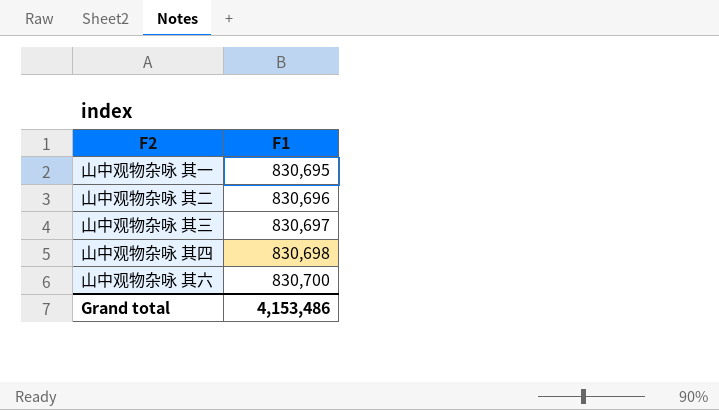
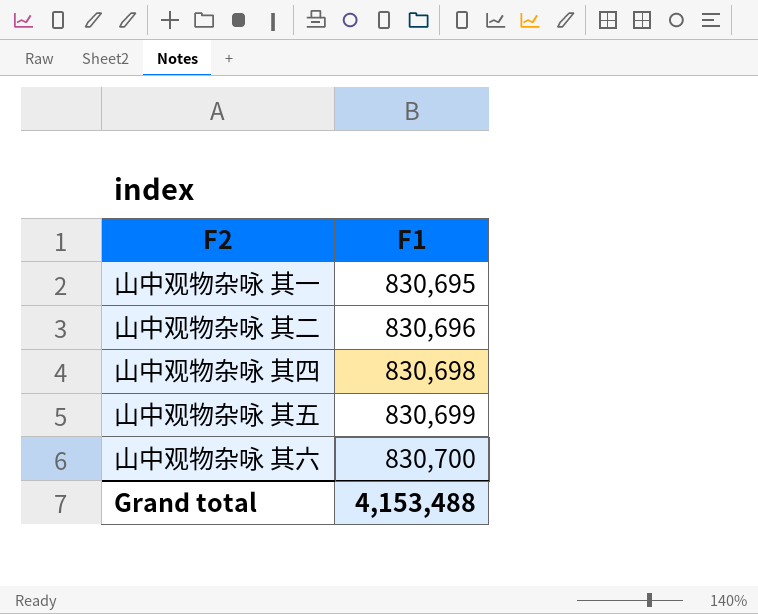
row 山中观物杂咏 其三: 830,697 -> none
row 山中观物杂咏 其五: none -> 830,699
Grand total | F1: 4,153,486 -> 4,153,488

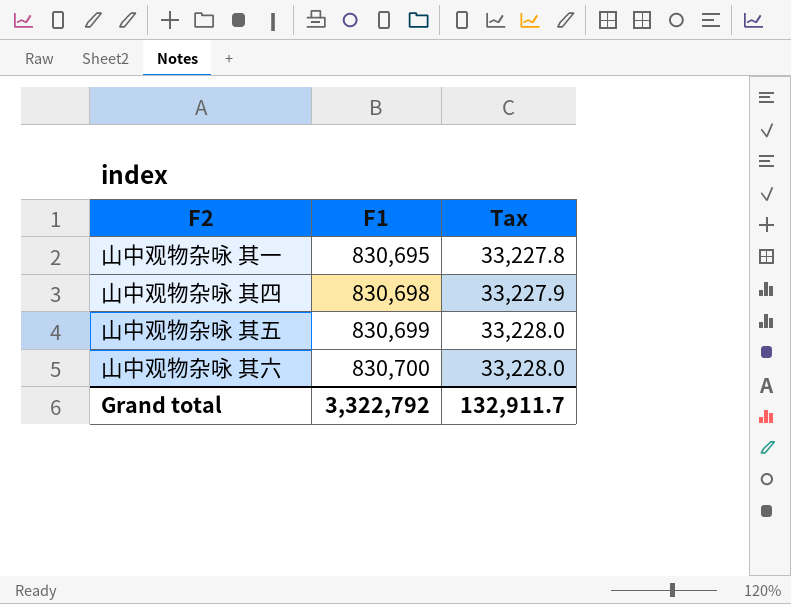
column Tax | formula: none -> [F1] * 0.04
row 山中观物杂咏 其二: 830,696 -> none
Grand total | F1: 4,153,488 -> 3,322,792

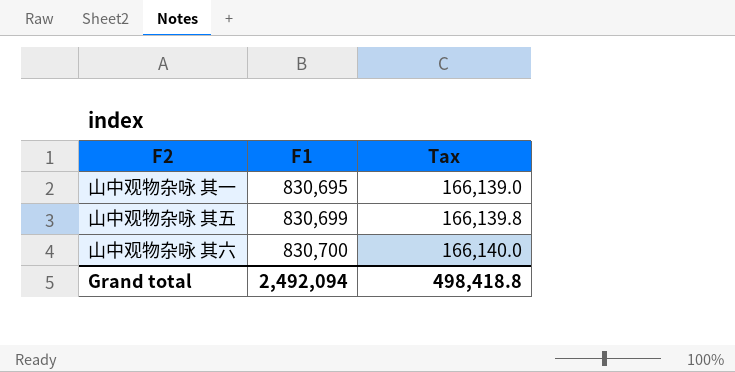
column Tax | formula: [F1] * 0.04 -> [F1] * 0.2
row 山中观物杂咏 其四: 830,698 | 33,227.9 -> none
Grand total | F1: 3,322,792 -> 2,492,094
Grand total | Tax: 132,911.7 -> 498,418.8

